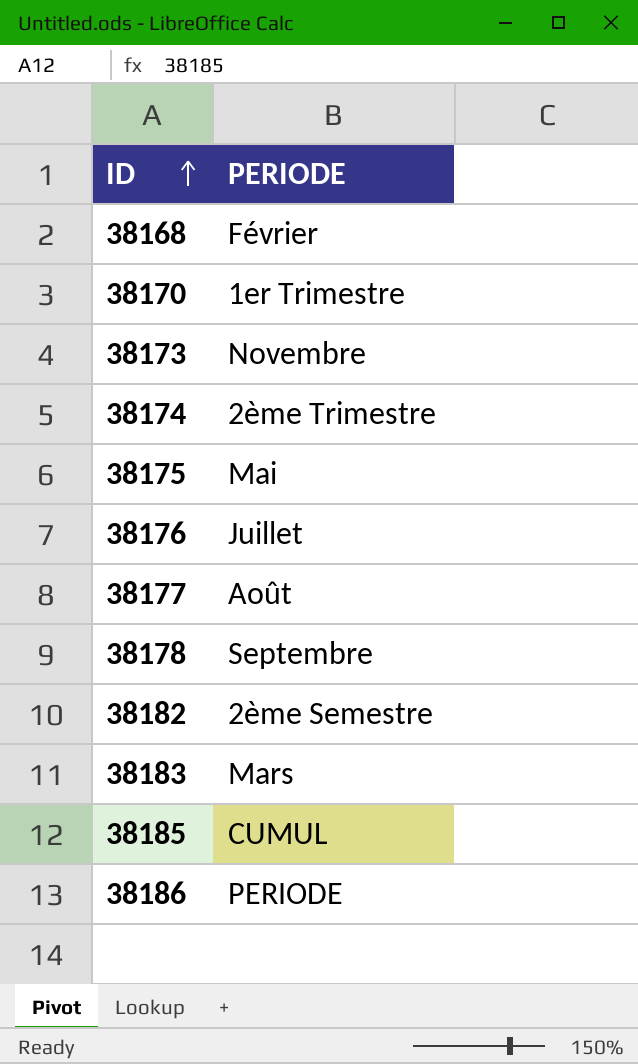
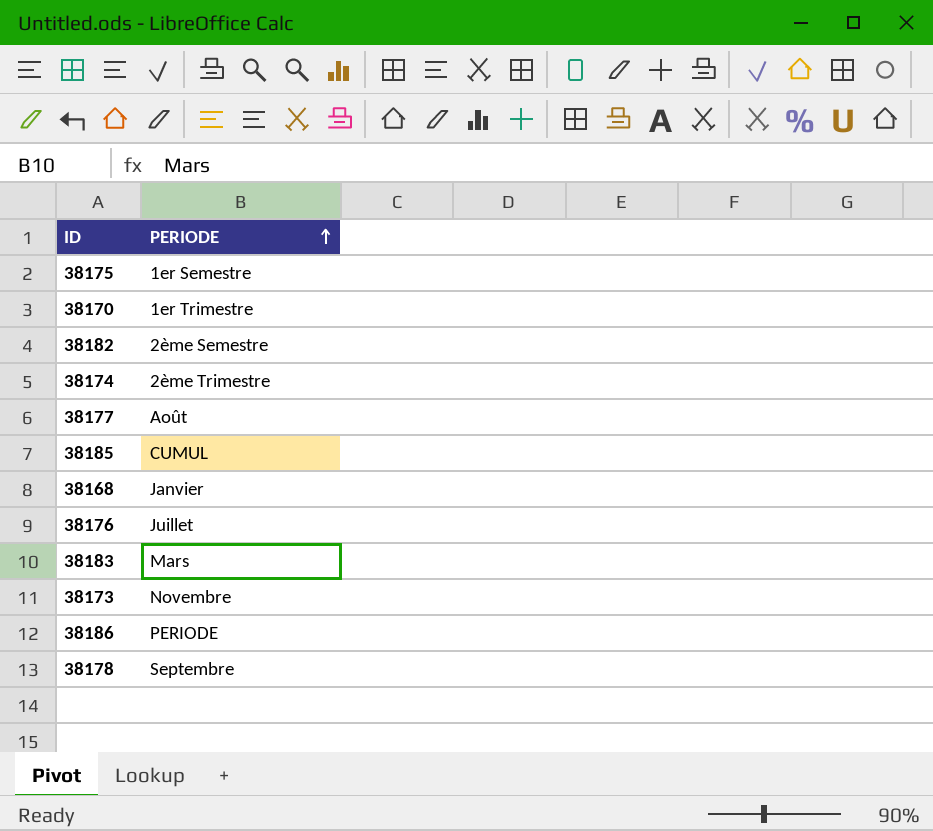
row order: ID ascending -> PERIODE ascending
38175 | PERIODE: Mai -> 1er Semestre
38168 | PERIODE: Février -> Janvier

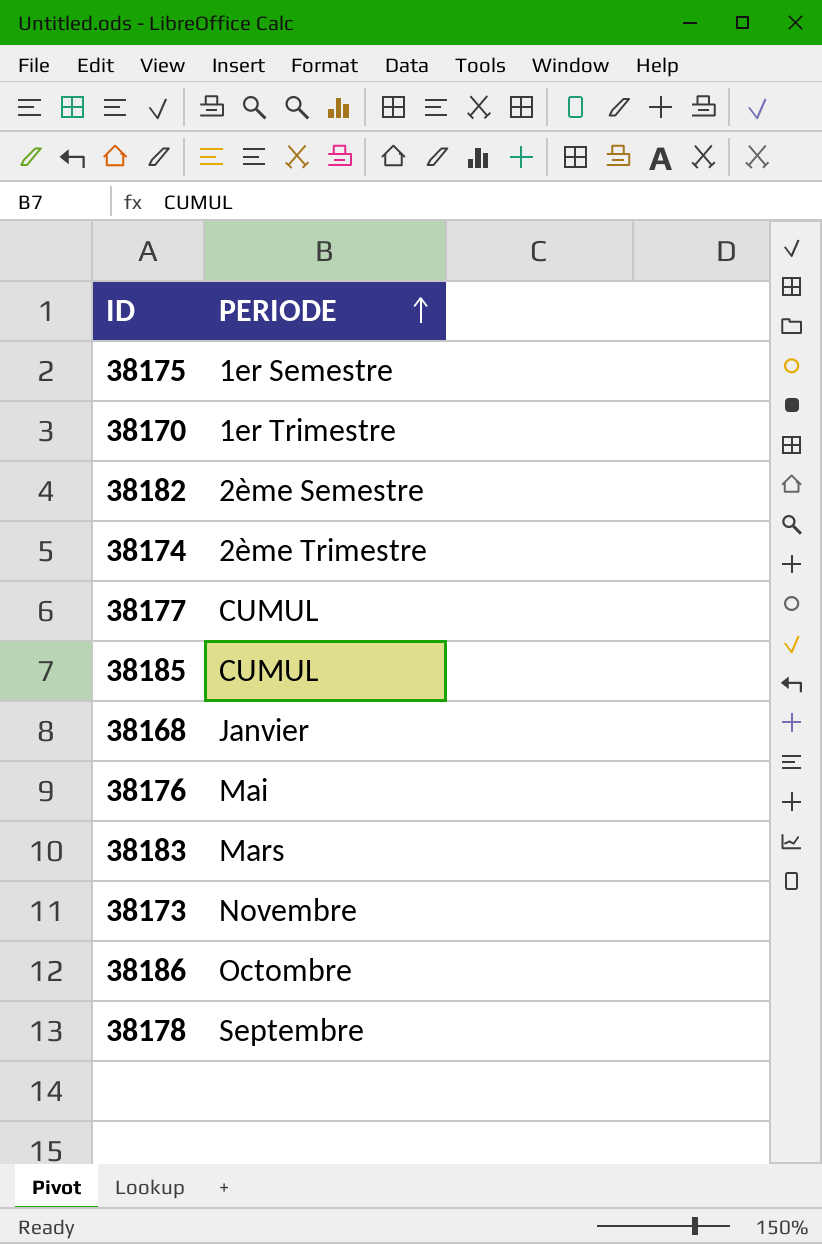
38177 | PERIODE: Août -> CUMUL
38176 | PERIODE: Juillet -> Mai
38186 | PERIODE: PERIODE -> Octombre

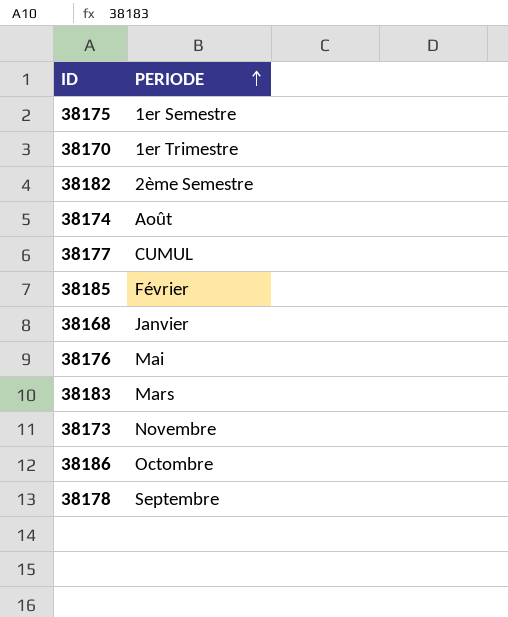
38174 | PERIODE: 2ème Trimestre -> Août
38185 | PERIODE: CUMUL -> Février

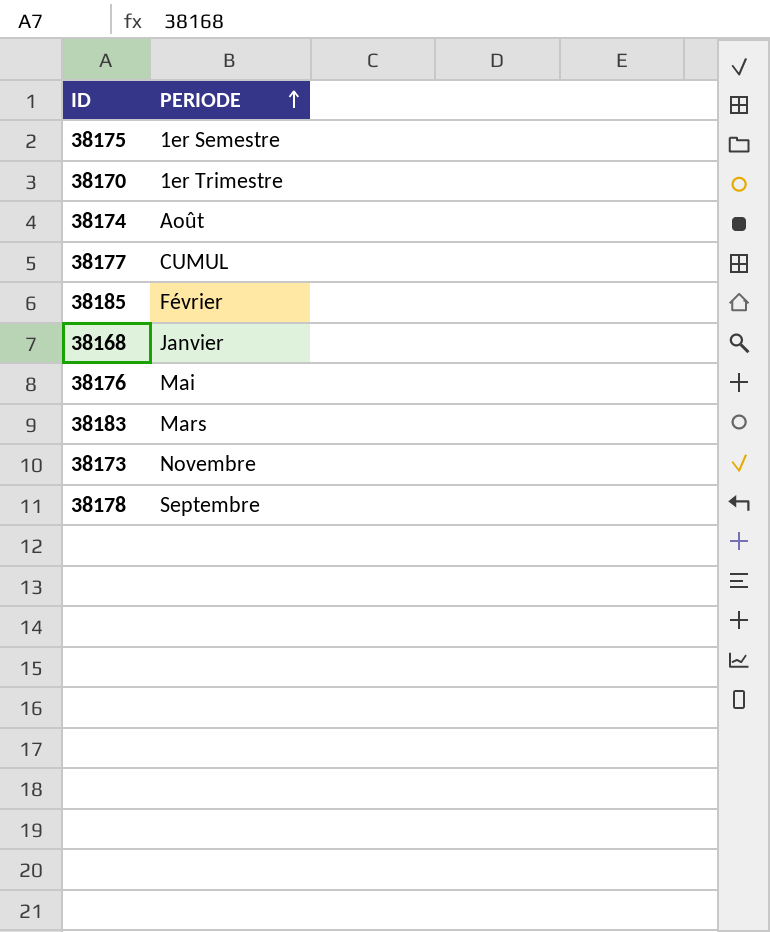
row 38182: 2ème Semestre -> none
row 38186: Octombre -> none

